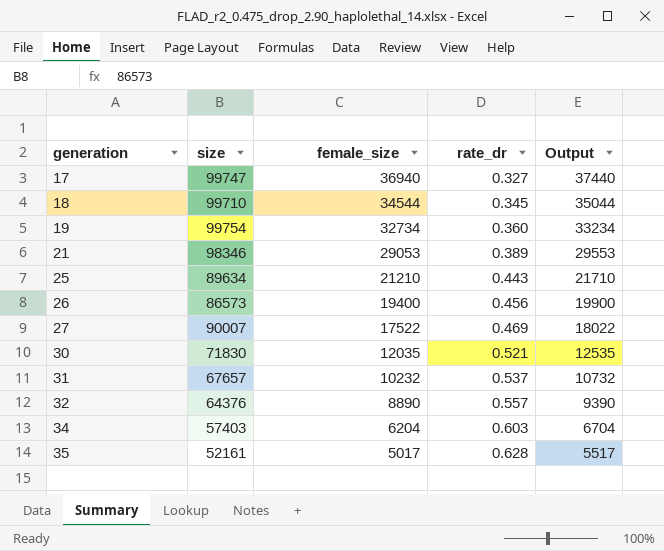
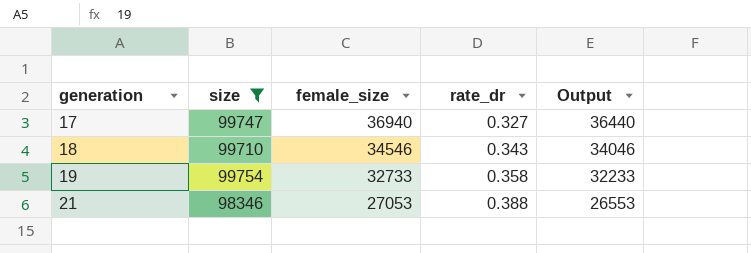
filter: none -> size >= 98346
column Output | formula: [female_size] + 500 -> [female_size] - 500
18 | female_size: 34544 -> 34546
18 | rate_dr: 0.345 -> 0.343
19 | female_size: 32734 -> 32733
19 | rate_dr: 0.360 -> 0.358
21 | female_size: 29053 -> 27053
21 | rate_dr: 0.389 -> 0.388

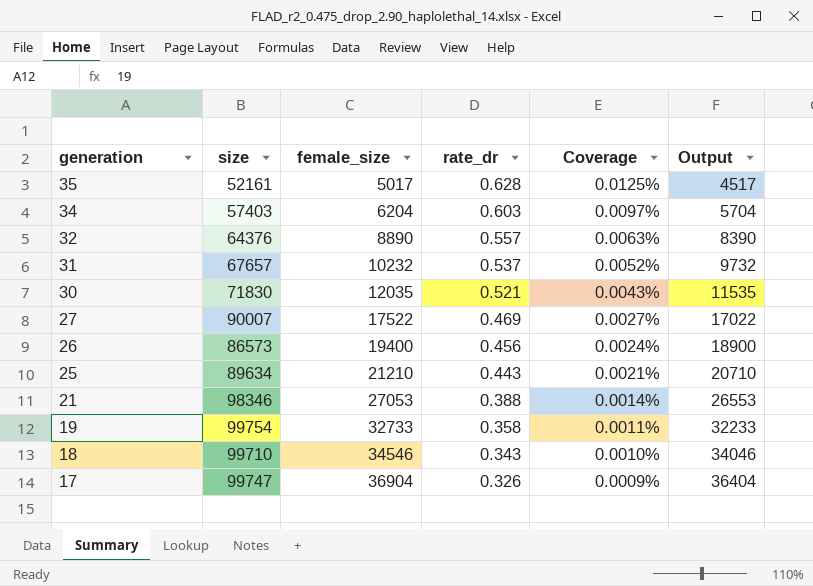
filter: size >= 98346 -> none
row order: generation ascending -> generation descending
column Coverage | formula: none -> [rate_dr] / [female_size]
17 | female_size: 36940 -> 36904
17 | rate_dr: 0.327 -> 0.326
17 | Output: 36440 -> 36404

